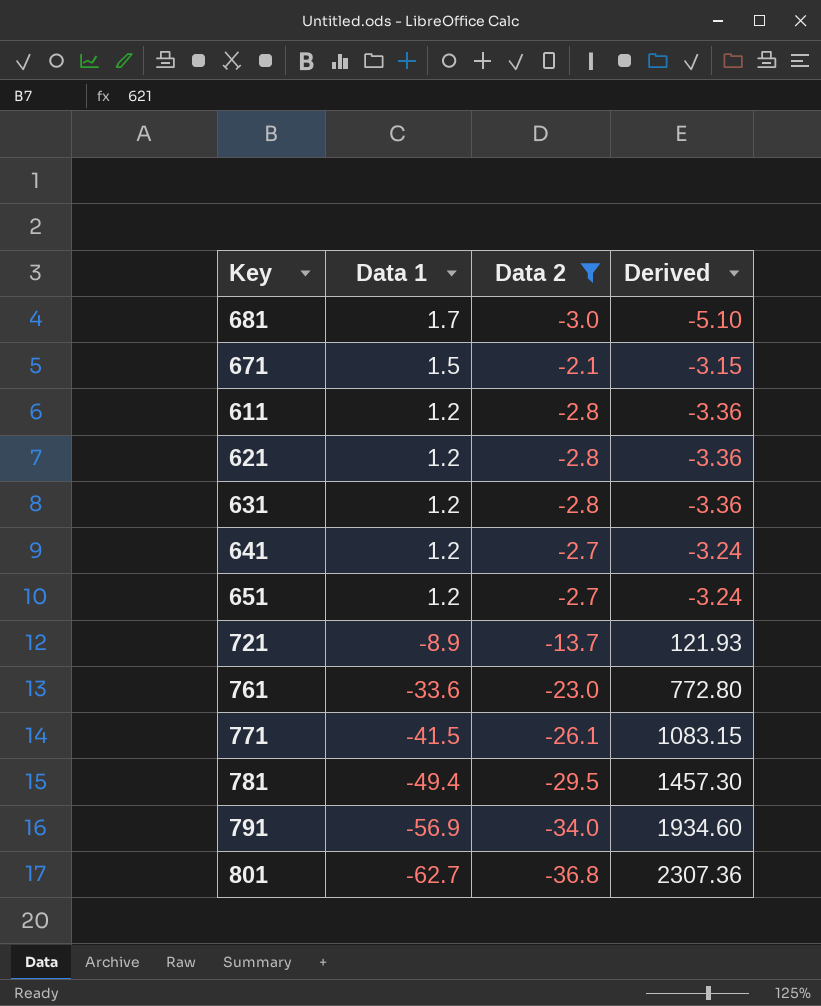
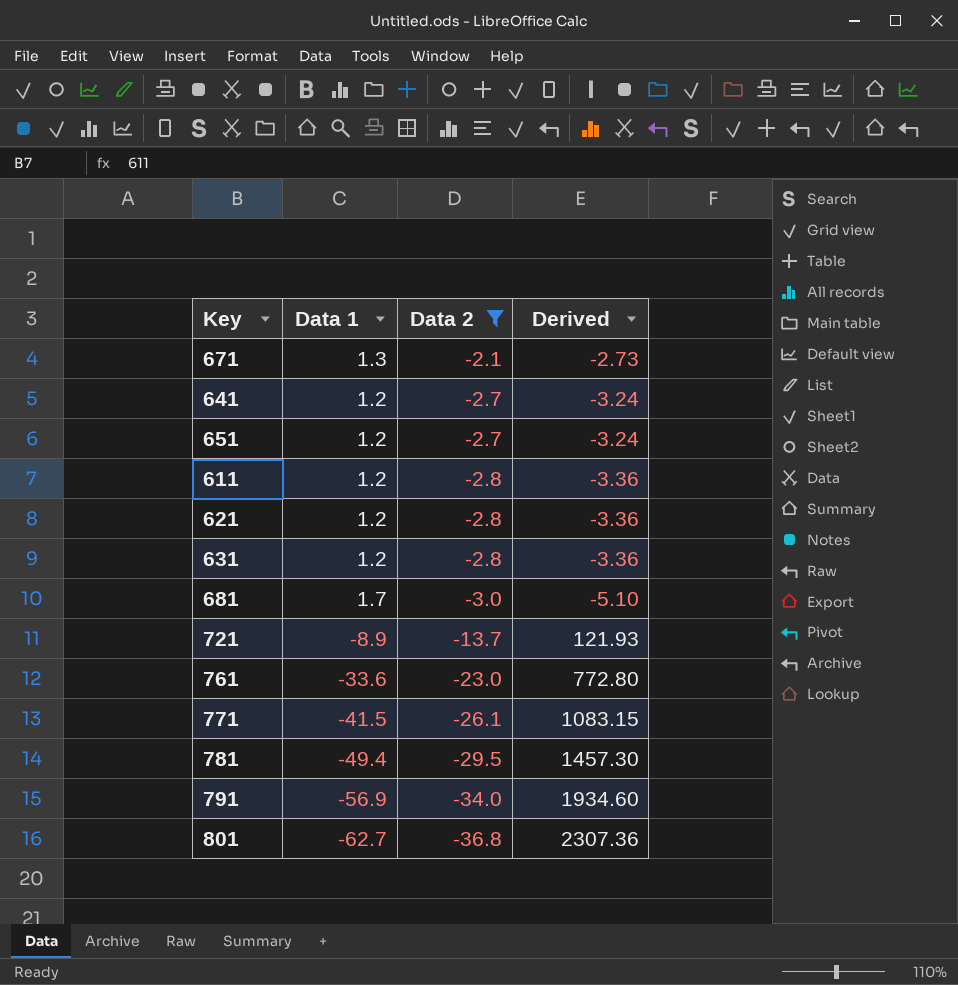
row order: Data 1 descending -> Data 2 descending
671 | Data 1: 1.5 -> 1.3
671 | Derived: -3.15 -> -2.73

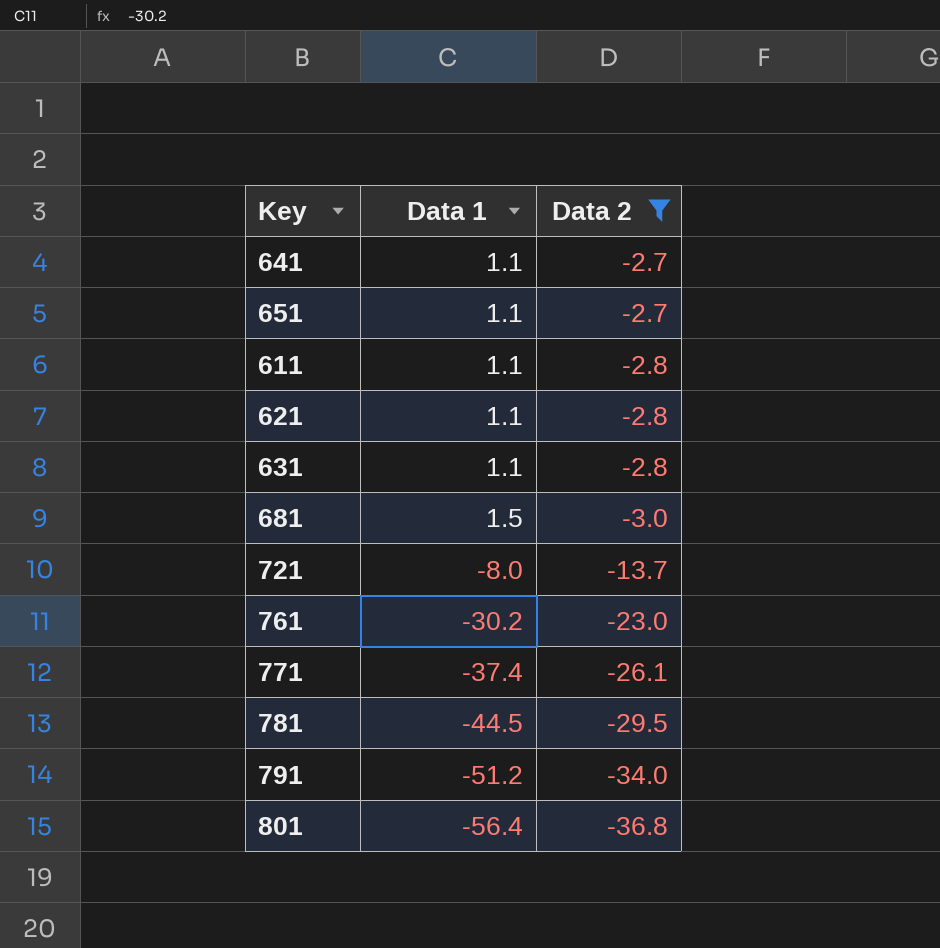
column Derived | formula: [Data 1] * [Data 2] -> none
row 671: 1.3 | -2.1 | -2.73 -> none
641 | Data 1: 1.2 -> 1.1
651 | Data 1: 1.2 -> 1.1
611 | Data 1: 1.2 -> 1.1
621 | Data 1: 1.2 -> 1.1
631 | Data 1: 1.2 -> 1.1
681 | Data 1: 1.7 -> 1.5
721 | Data 1: -8.9 -> -8.0
761 | Data 1: -33.6 -> -30.2
771 | Data 1: -41.5 -> -37.4
781 | Data 1: -49.4 -> -44.5
791 | Data 1: -56.9 -> -51.2
801 | Data 1: -62.7 -> -56.4

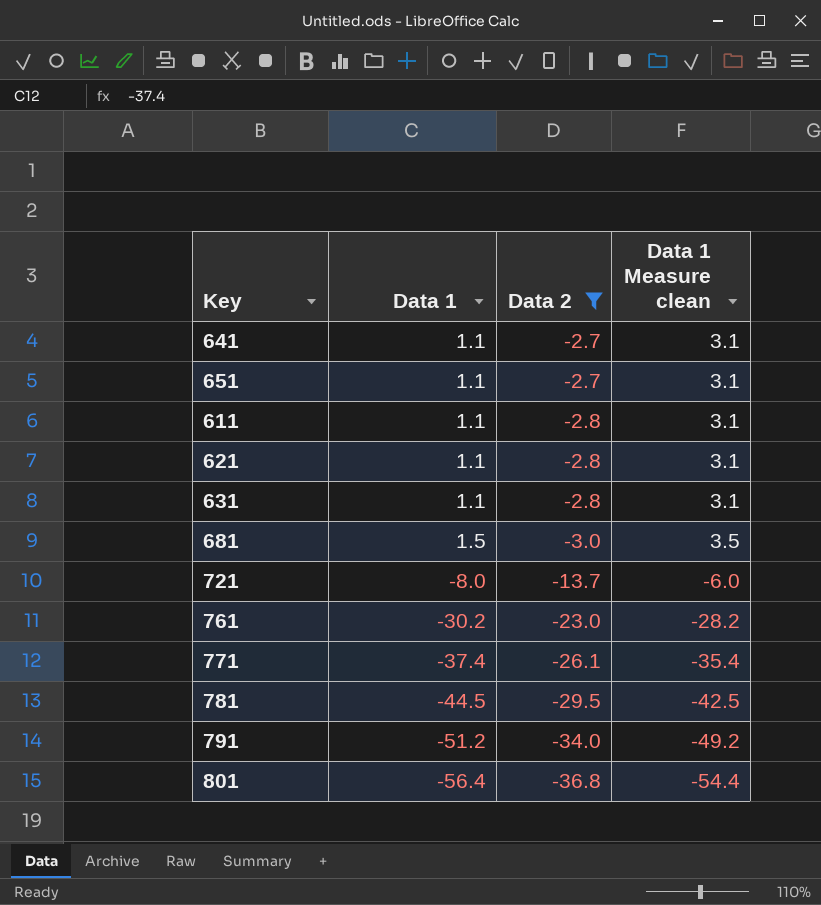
column Data 1 Measure clean | formula: none -> [Data 1] + 2

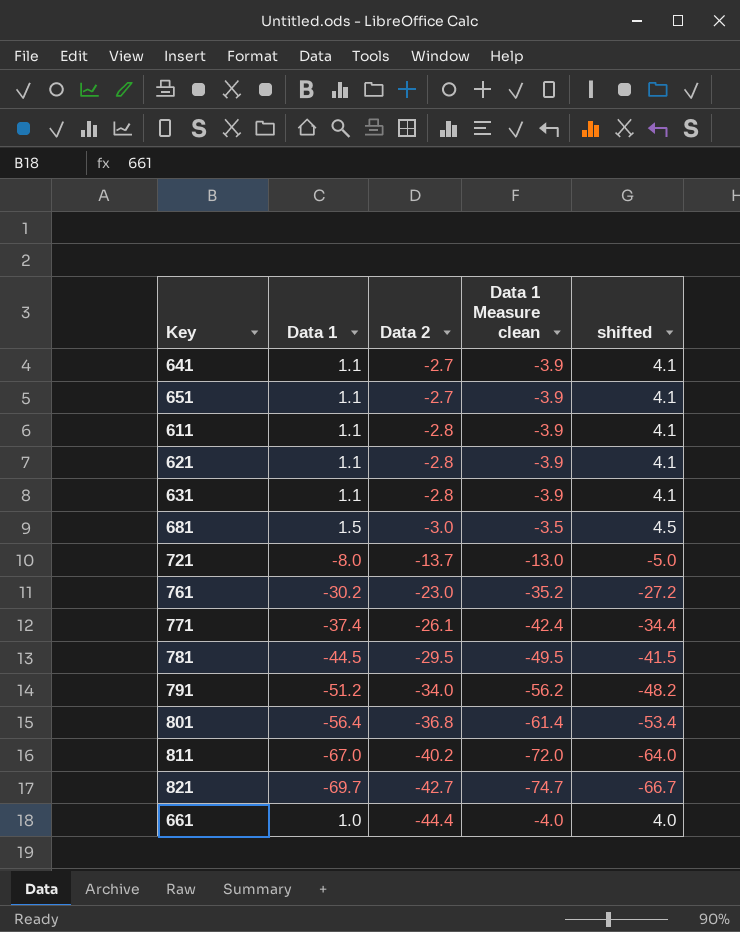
filter: Data 2 >= -36.8 -> none
column Data 1 Measure clean | formula: [Data 1] + 2 -> [Data 1] - 5
column shifted | formula: none -> [Data 1] + 3

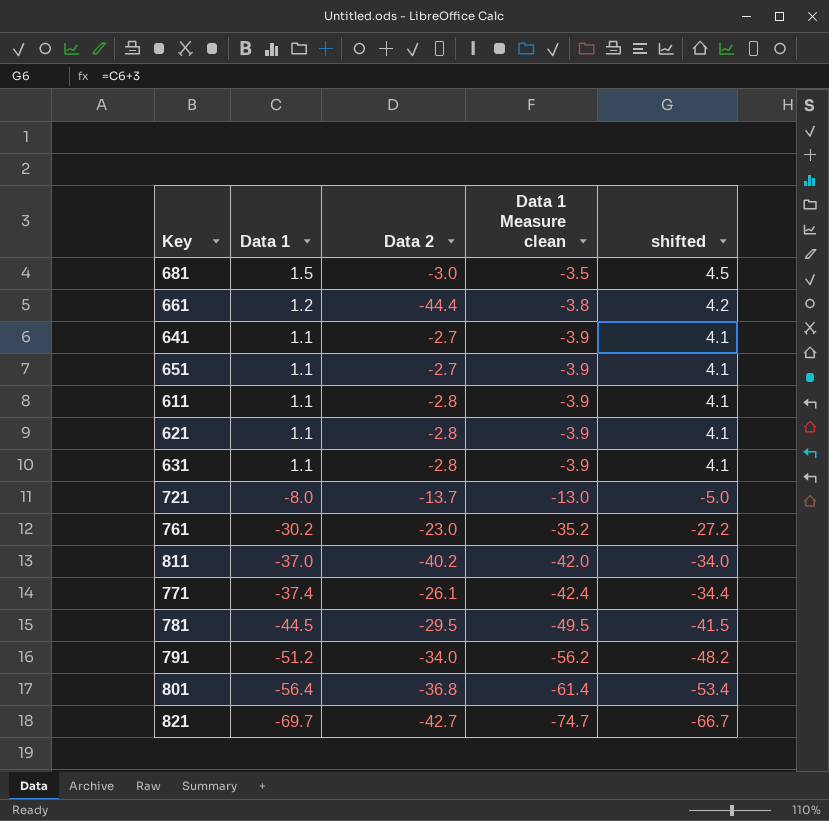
row order: Data 2 descending -> Data 1 descending
661 | Data 1: 1.0 -> 1.2
661 | Data 1 Measure clean: -4.0 -> -3.8
661 | shifted: 4.0 -> 4.2
811 | Data 1: -67.0 -> -37.0
811 | Data 1 Measure clean: -72.0 -> -42.0
811 | shifted: -64.0 -> -34.0

